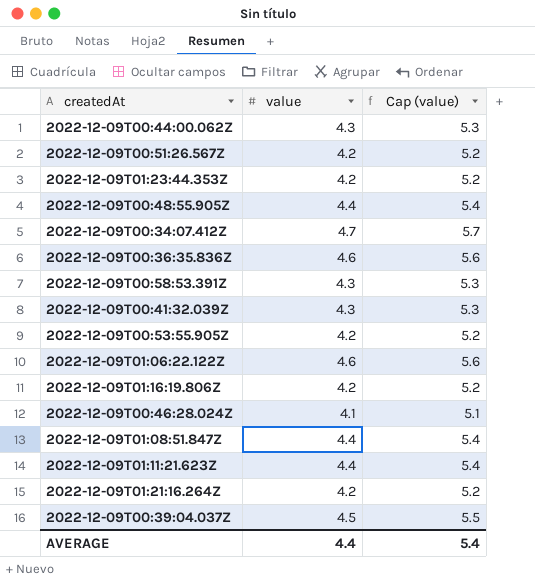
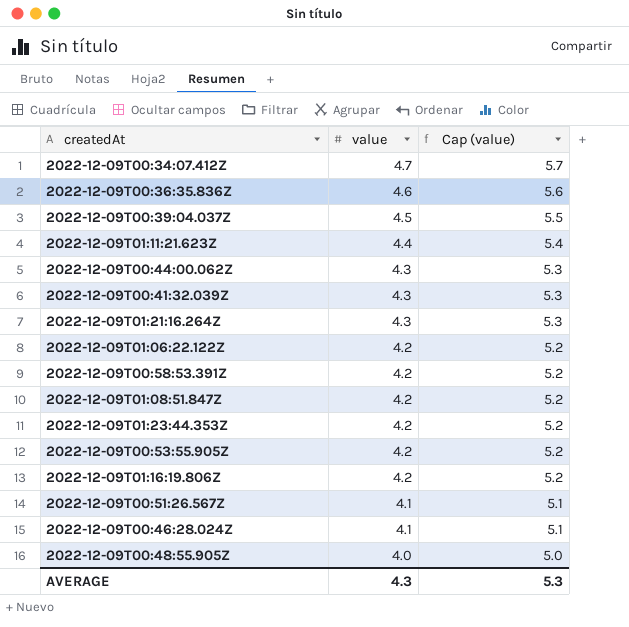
row order: none -> value descending
2022-12-09T01:21:16.264Z | value: 4.2 -> 4.3
2022-12-09T01:21:16.264Z | Cap (value): 5.2 -> 5.3
2022-12-09T01:06:22.122Z | value: 4.6 -> 4.2
2022-12-09T01:06:22.122Z | Cap (value): 5.6 -> 5.2
2022-12-09T00:58:53.391Z | value: 4.3 -> 4.2
2022-12-09T00:58:53.391Z | Cap (value): 5.3 -> 5.2
2022-12-09T01:08:51.847Z | value: 4.4 -> 4.2
2022-12-09T01:08:51.847Z | Cap (value): 5.4 -> 5.2
2022-12-09T00:51:26.567Z | value: 4.2 -> 4.1
2022-12-09T00:51:26.567Z | Cap (value): 5.2 -> 5.1
2022-12-09T00:48:55.905Z | value: 4.4 -> 4.0
2022-12-09T00:48:55.905Z | Cap (value): 5.4 -> 5.0
AVERAGE | value: 4.4 -> 4.3
AVERAGE | Cap (value): 5.4 -> 5.3

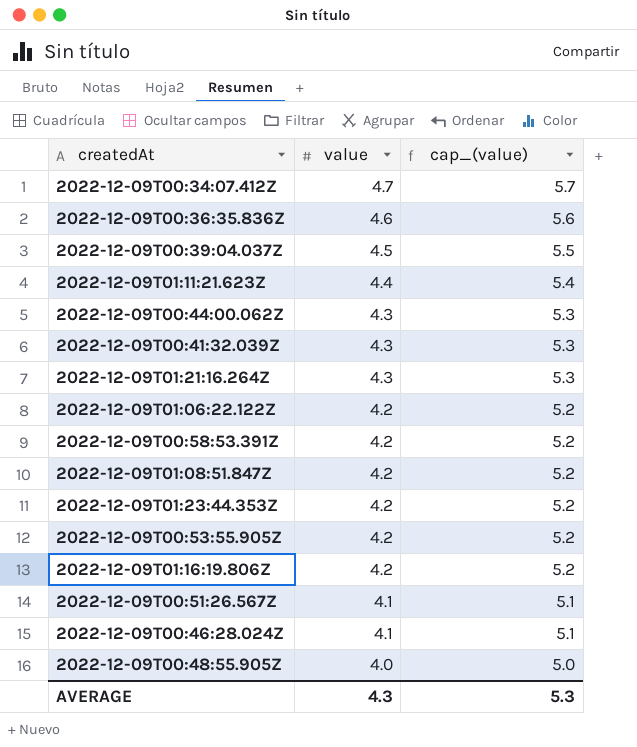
column name: Cap (value) -> cap_(value)

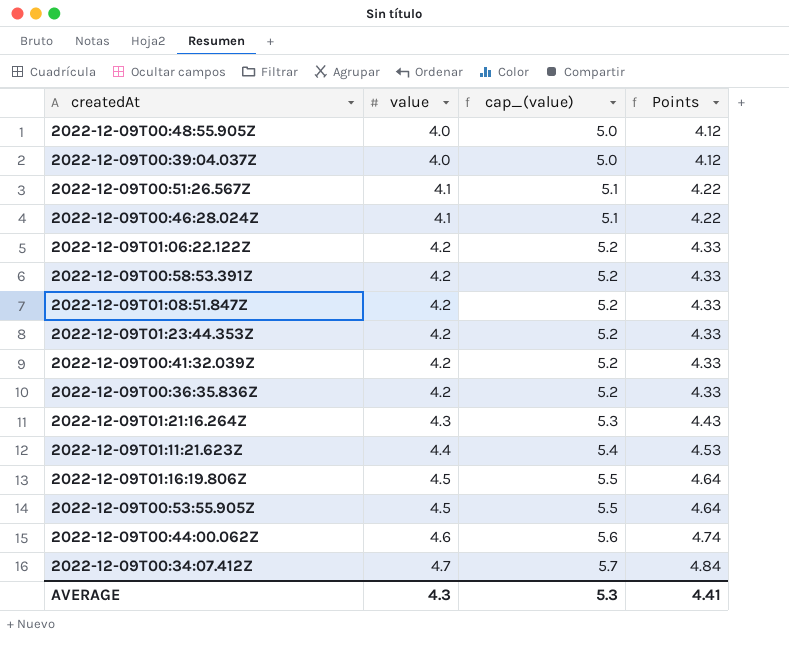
row order: value descending -> value ascending
column Points | formula: none -> [value] * 1.03
2022-12-09T00:39:04.037Z | value: 4.5 -> 4.0
2022-12-09T00:39:04.037Z | cap_(value): 5.5 -> 5.0
2022-12-09T00:41:32.039Z | value: 4.3 -> 4.2
2022-12-09T00:41:32.039Z | cap_(value): 5.3 -> 5.2
2022-12-09T00:36:35.836Z | value: 4.6 -> 4.2
2022-12-09T00:36:35.836Z | cap_(value): 5.6 -> 5.2
2022-12-09T01:16:19.806Z | value: 4.2 -> 4.5
2022-12-09T01:16:19.806Z | cap_(value): 5.2 -> 5.5
2022-12-09T00:53:55.905Z | value: 4.2 -> 4.5
2022-12-09T00:53:55.905Z | cap_(value): 5.2 -> 5.5
2022-12-09T00:44:00.062Z | value: 4.3 -> 4.6
2022-12-09T00:44:00.062Z | cap_(value): 5.3 -> 5.6

